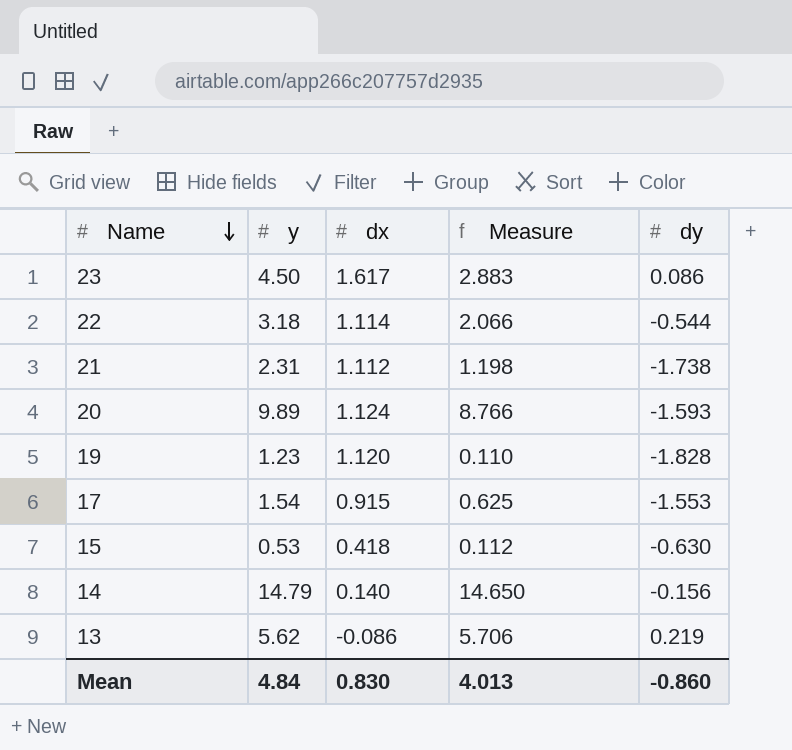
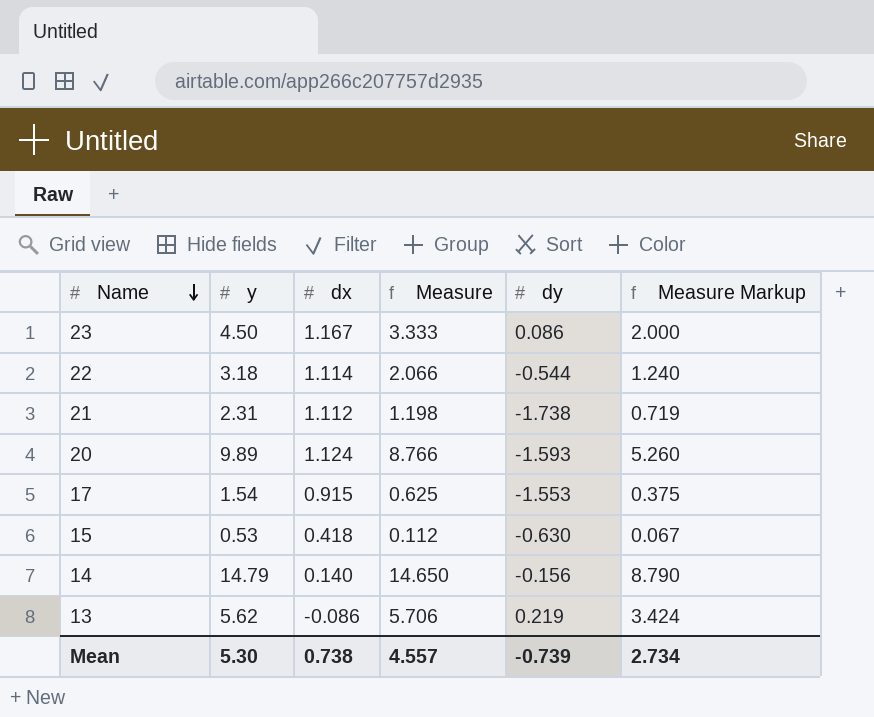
column Measure Markup | formula: none -> [Measure] * 0.6
row 19: 1.23 | 1.120 | 0.110 | -1.828 -> none
23 | dx: 1.617 -> 1.167
23 | Measure: 2.883 -> 3.333
Mean | y: 4.84 -> 5.30
Mean | dx: 0.830 -> 0.738
Mean | Measure: 4.013 -> 4.557
Mean | dy: -0.860 -> -0.739

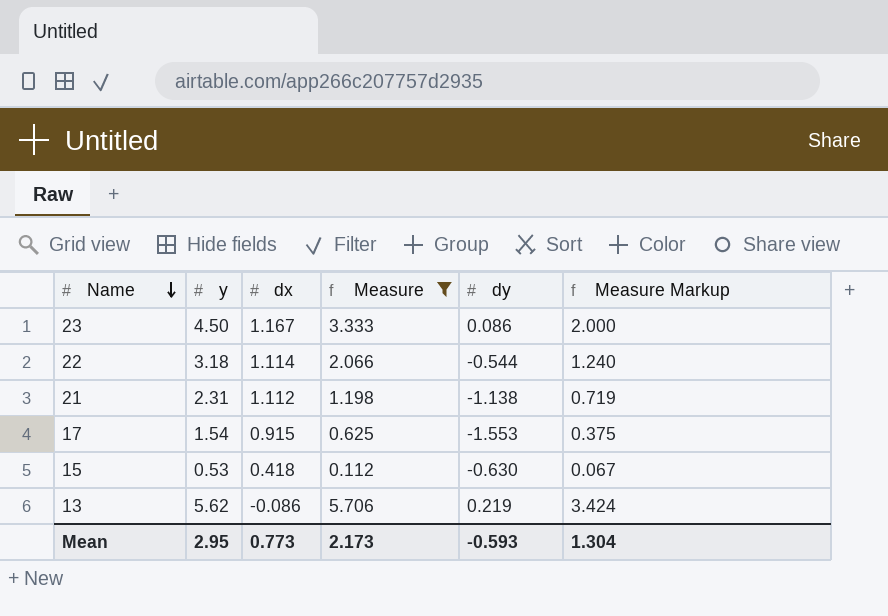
filter: none -> Measure <= 5.706
21 | dy: -1.738 -> -1.138
Mean | y: 5.30 -> 2.95
Mean | dx: 0.738 -> 0.773
Mean | Measure: 4.557 -> 2.173
Mean | dy: -0.739 -> -0.593
Mean | Measure Markup: 2.734 -> 1.304

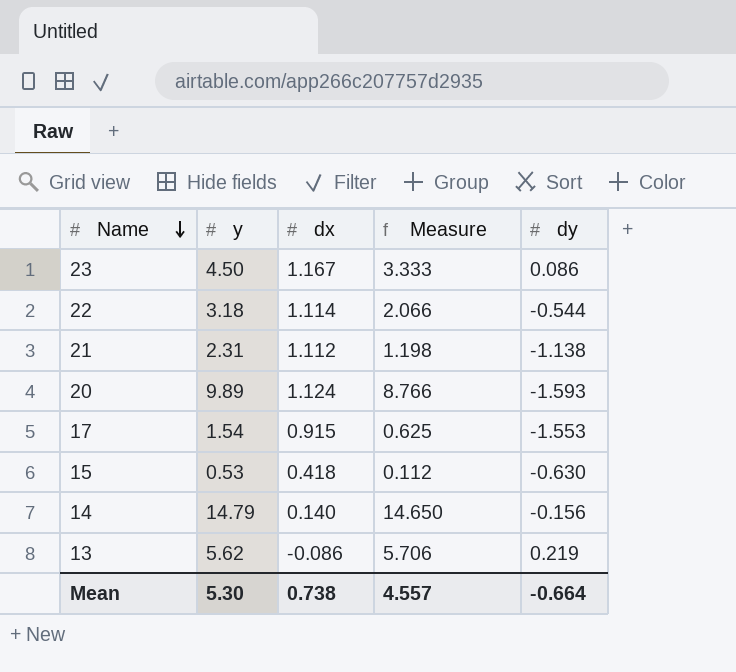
filter: Measure <= 5.706 -> none
column Measure Markup | formula: [Measure] * 0.6 -> none
Mean | y: 2.95 -> 5.30
Mean | dx: 0.773 -> 0.738
Mean | Measure: 2.173 -> 4.557
Mean | dy: -0.593 -> -0.664

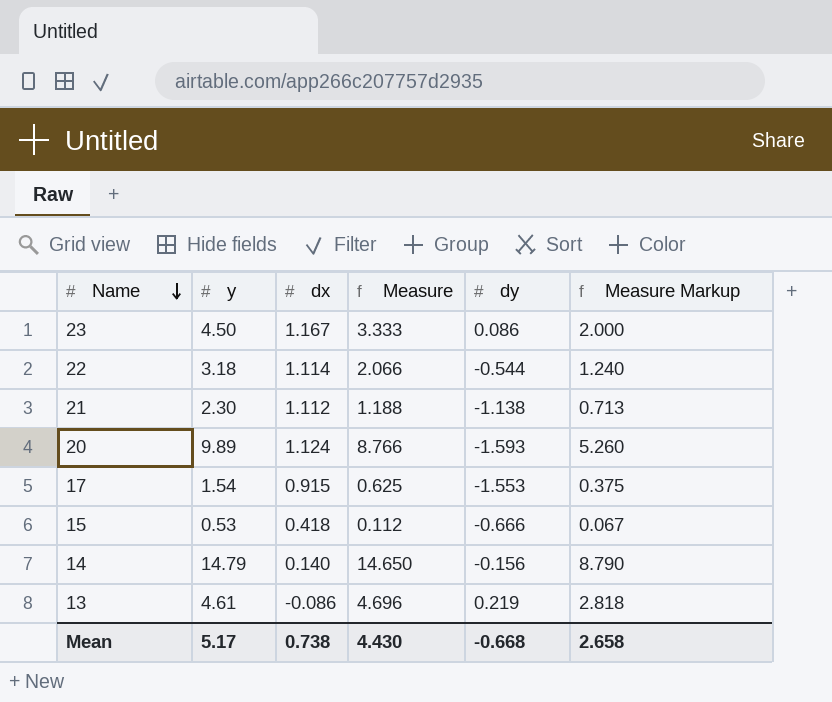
column Measure Markup | formula: none -> [Measure] * 0.6
21 | y: 2.31 -> 2.30
21 | Measure: 1.198 -> 1.188
15 | dy: -0.630 -> -0.666
13 | y: 5.62 -> 4.61
13 | Measure: 5.706 -> 4.696
Mean | y: 5.30 -> 5.17
Mean | Measure: 4.557 -> 4.430
Mean | dy: -0.664 -> -0.668

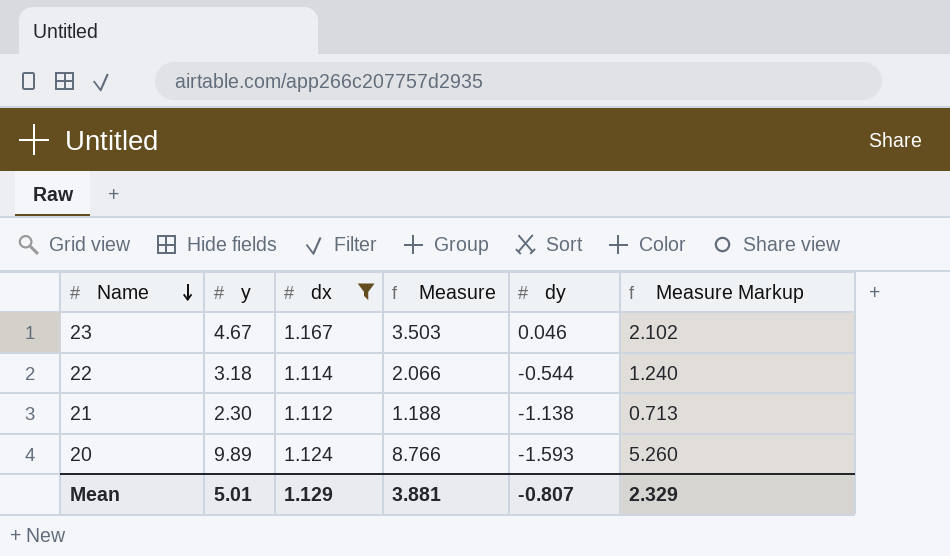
filter: none -> dx >= 1.112
23 | y: 4.50 -> 4.67
23 | Measure: 3.333 -> 3.503
23 | dy: 0.086 -> 0.046
23 | Measure Markup: 2.000 -> 2.102
Mean | y: 5.17 -> 5.01
Mean | dx: 0.738 -> 1.129
Mean | Measure: 4.430 -> 3.881
Mean | dy: -0.668 -> -0.807
Mean | Measure Markup: 2.658 -> 2.329

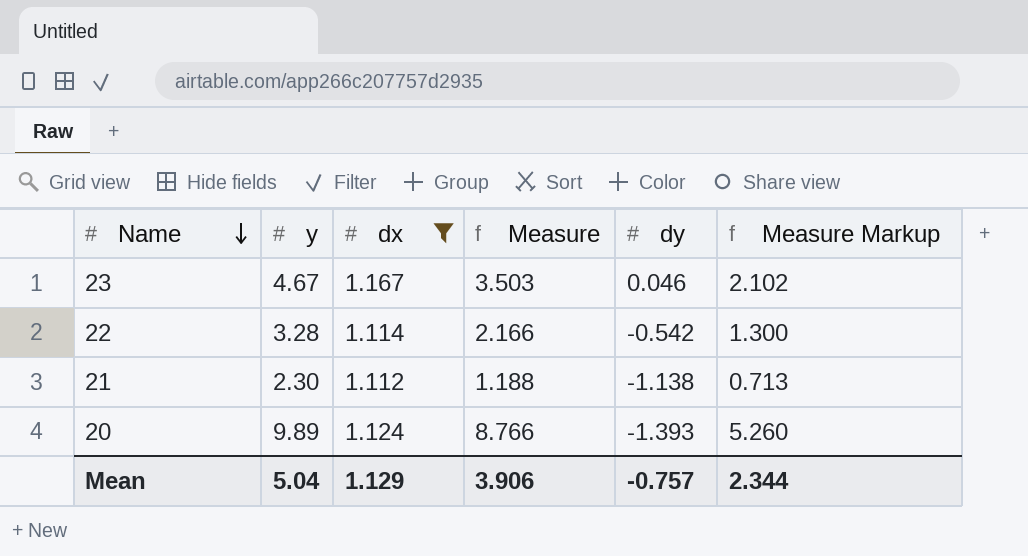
22 | y: 3.18 -> 3.28
22 | Measure: 2.066 -> 2.166
22 | dy: -0.544 -> -0.542
22 | Measure Markup: 1.240 -> 1.300
20 | dy: -1.593 -> -1.393
Mean | y: 5.01 -> 5.04
Mean | Measure: 3.881 -> 3.906
Mean | dy: -0.807 -> -0.757
Mean | Measure Markup: 2.329 -> 2.344

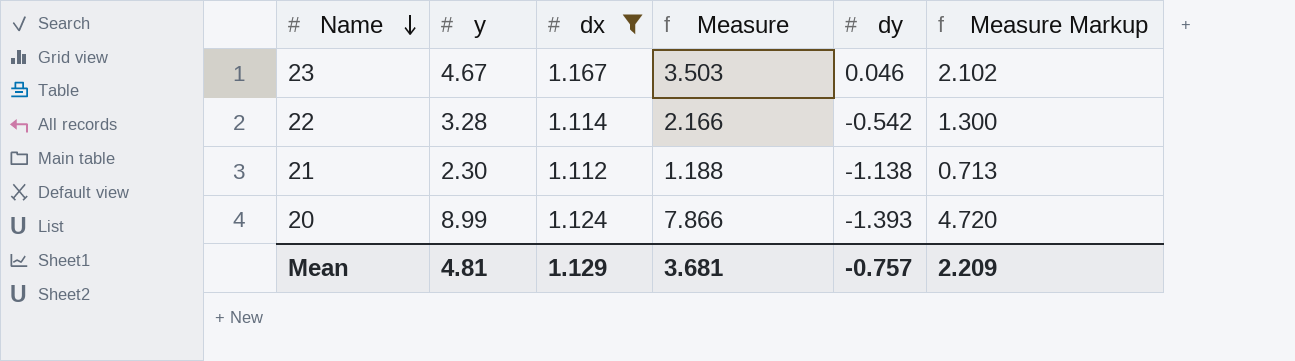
20 | y: 9.89 -> 8.99
20 | Measure: 8.766 -> 7.866
20 | Measure Markup: 5.260 -> 4.720
Mean | y: 5.04 -> 4.81
Mean | Measure: 3.906 -> 3.681
Mean | Measure Markup: 2.344 -> 2.209

